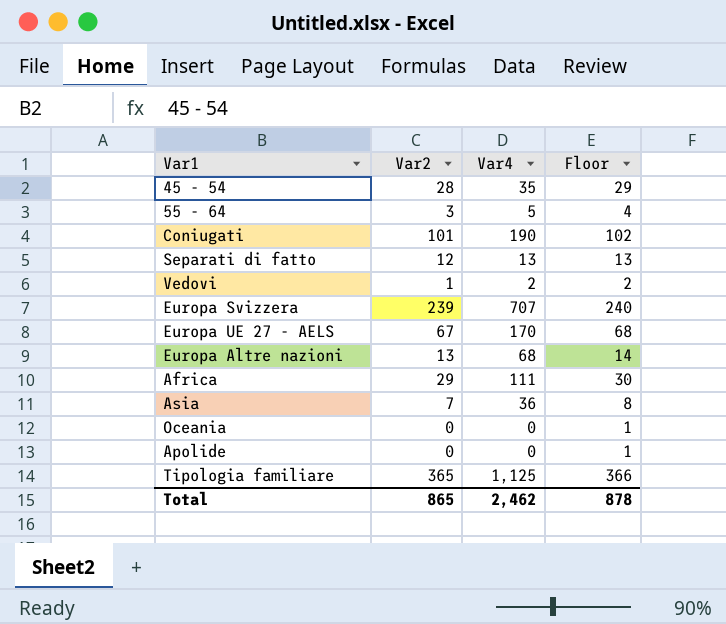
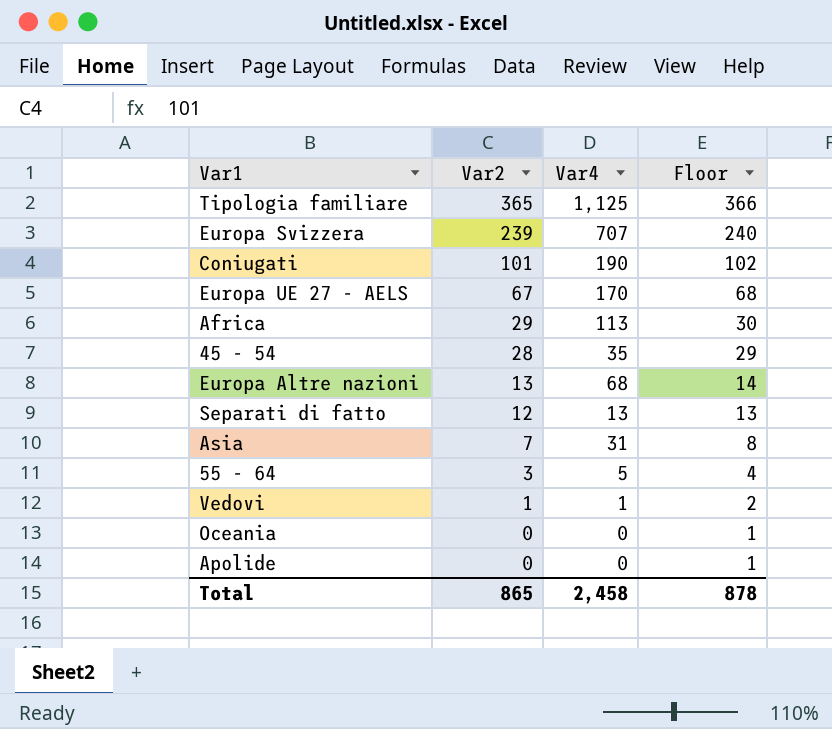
row order: none -> Var2 descending
Africa | Var4: 111 -> 113
Asia | Var4: 36 -> 31
Vedovi | Var4: 2 -> 1
Total | Var4: 2,462 -> 2,458

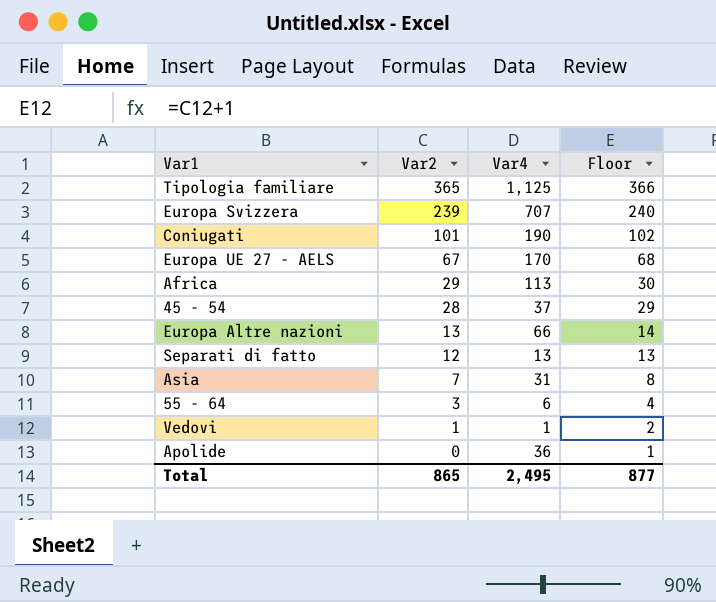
row Oceania: 0 | 0 | 1 -> none
45 - 54 | Var4: 35 -> 37
Europa Altre nazioni | Var4: 68 -> 66
55 - 64 | Var4: 5 -> 6
Apolide | Var4: 0 -> 36
Total | Var4: 2,458 -> 2,495
Total | Floor: 878 -> 877

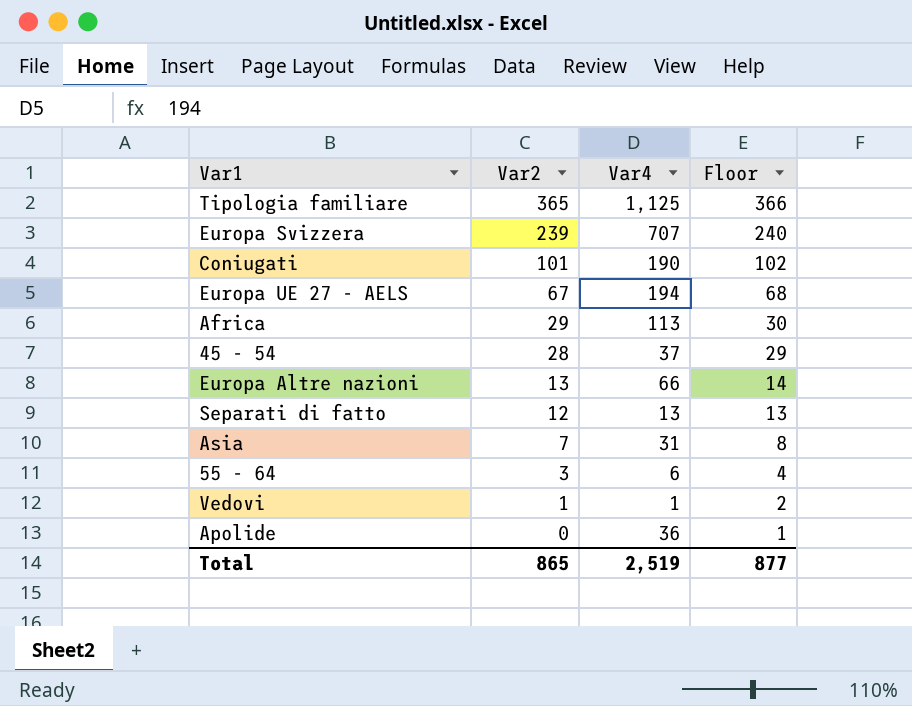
Europa UE 27 - AELS | Var4: 170 -> 194
Total | Var4: 2,495 -> 2,519

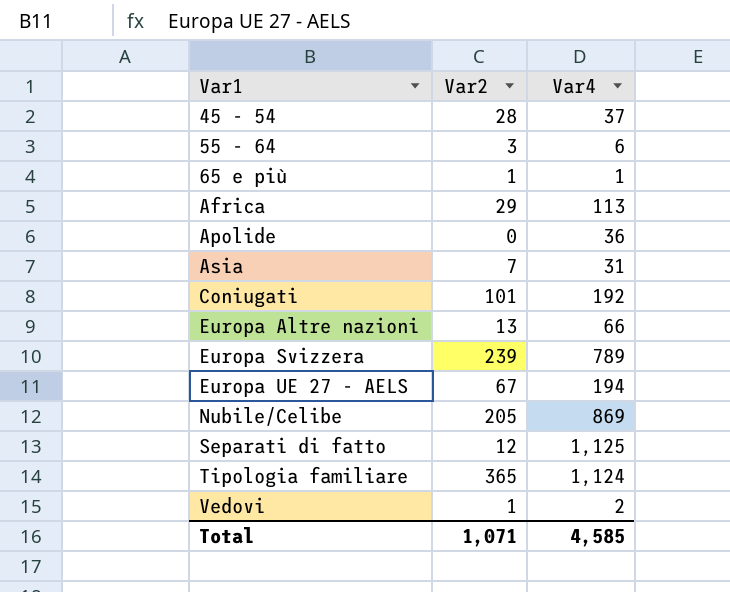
row order: Var2 descending -> Var1 ascending
column Floor | formula: [Var2] + 1 -> none
row 65 e più: none -> 1 | 1
Coniugati | Var4: 190 -> 192
Europa Svizzera | Var4: 707 -> 789
row Nubile/Celibe: none -> 205 | 869
Separati di fatto | Var4: 13 -> 1,125
Tipologia familiare | Var4: 1,125 -> 1,124
Vedovi | Var4: 1 -> 2
Total | Var2: 865 -> 1,071
Total | Var4: 2,519 -> 4,585

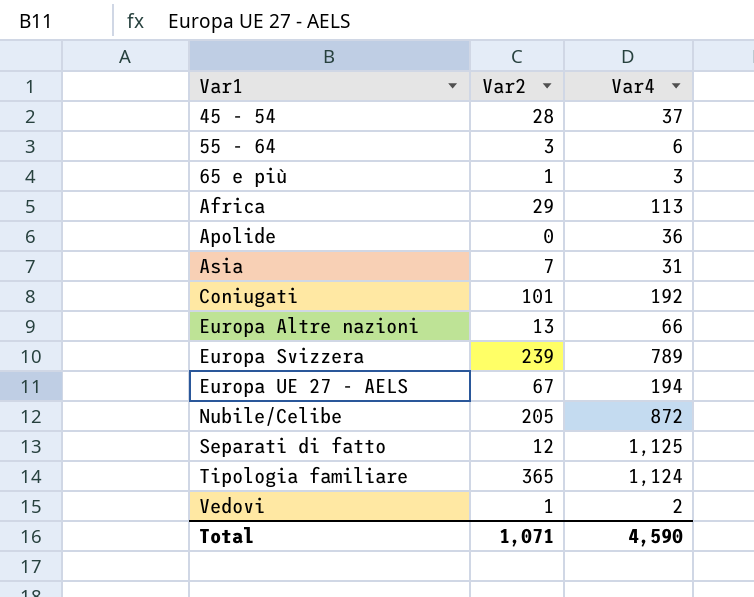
65 e più | Var4: 1 -> 3
Nubile/Celibe | Var4: 869 -> 872
Total | Var4: 4,585 -> 4,590

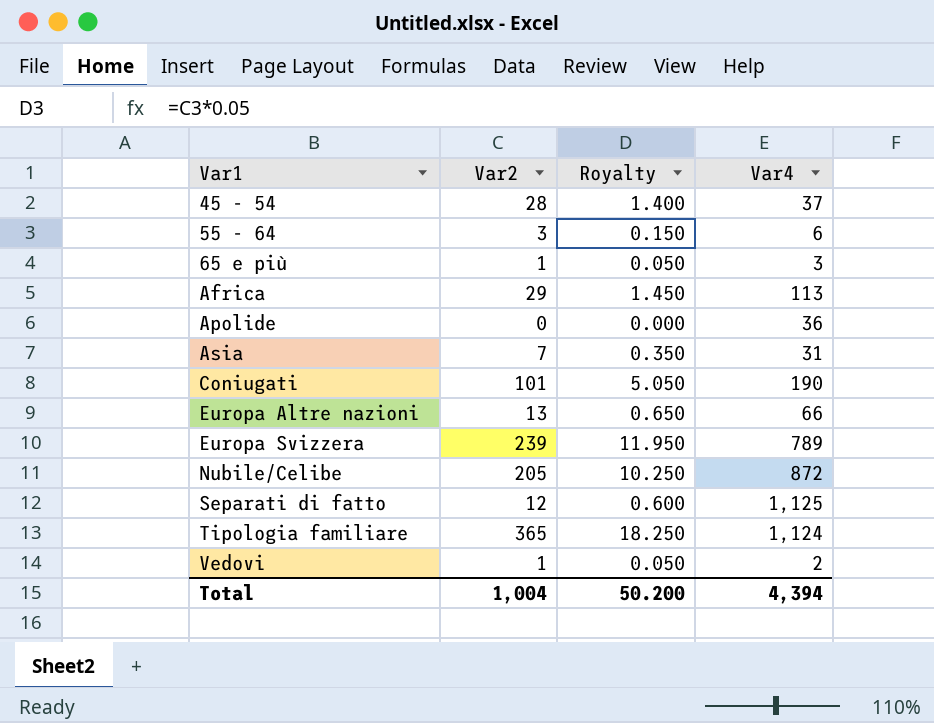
column Royalty | formula: none -> [Var2] * 0.05
row Europa UE 27 - AELS: 67 | 194 -> none
Coniugati | Var4: 192 -> 190
Total | Var2: 1,071 -> 1,004
Total | Var4: 4,590 -> 4,394

